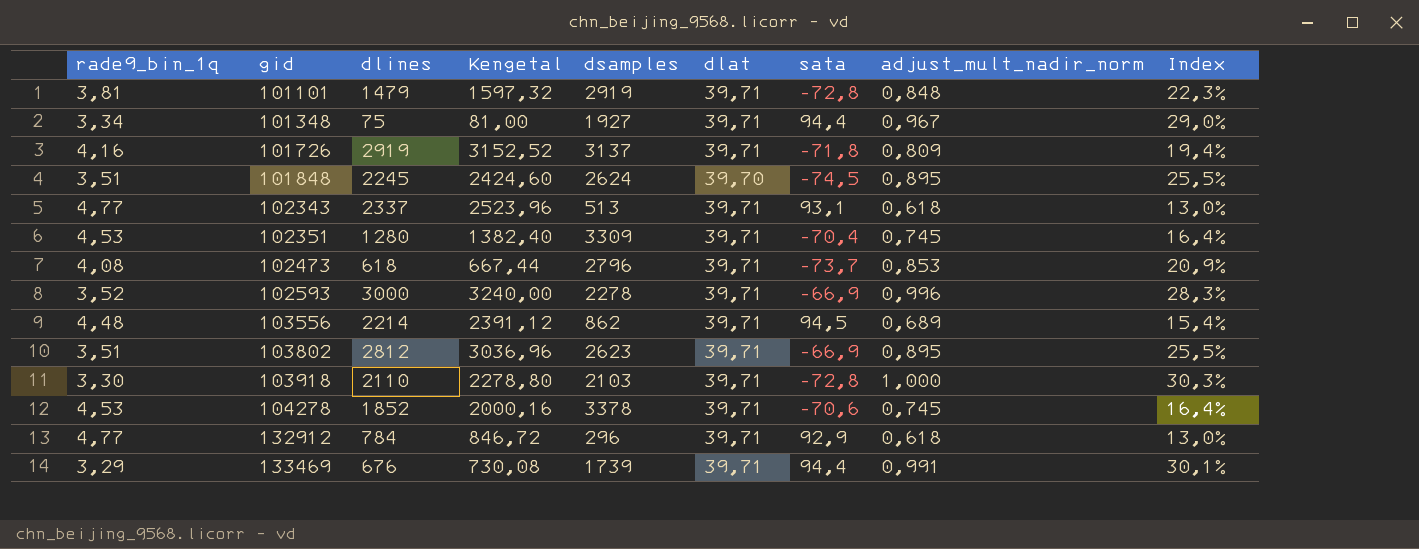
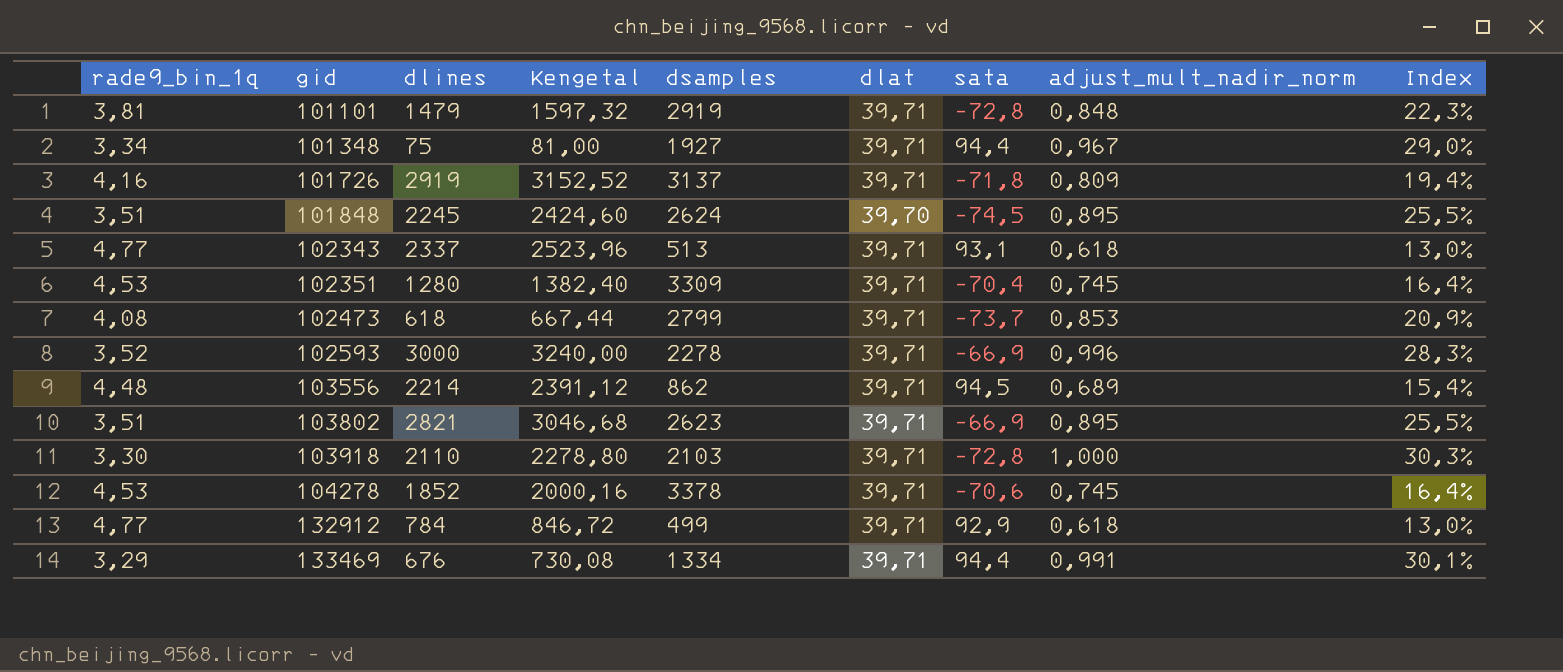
102473 | dsamples: 2796 -> 2799
103802 | dlines: 2812 -> 2821
103802 | Kengetal: 3036,96 -> 3046,68
132912 | dsamples: 296 -> 499
133469 | dsamples: 1739 -> 1334

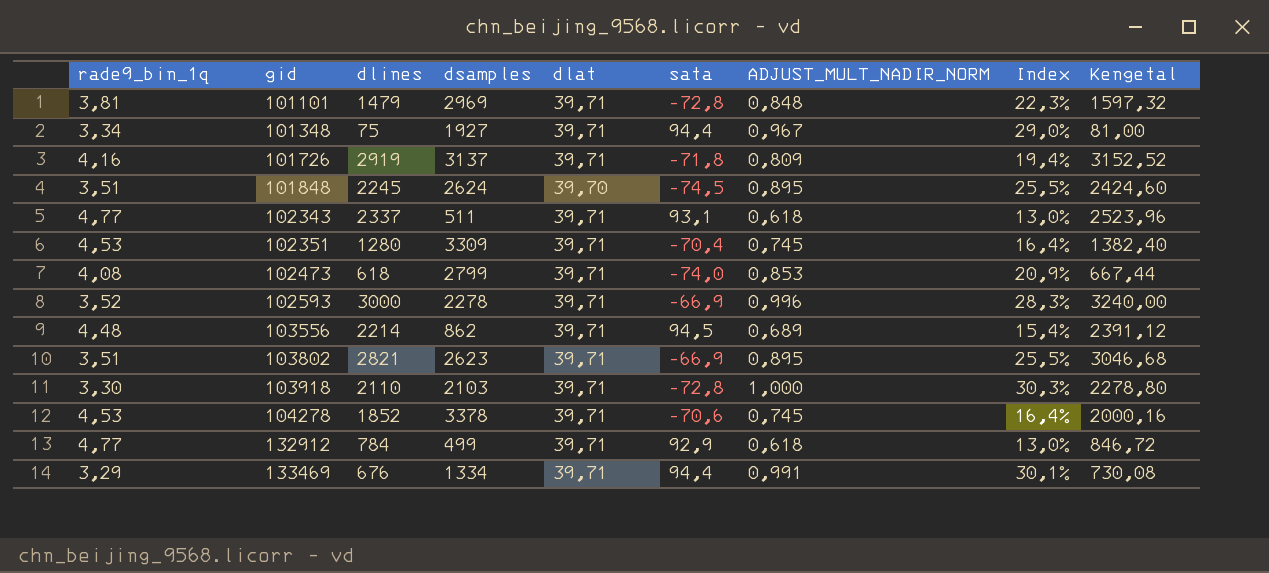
column name: adjust_mult_nadir_norm -> ADJUST_MULT_NADIR_NORM
column Kengetal | position: 4 -> 9
101101 | dsamples: 2919 -> 2969
102343 | dsamples: 513 -> 511
102473 | sata: -73,7 -> -74,0

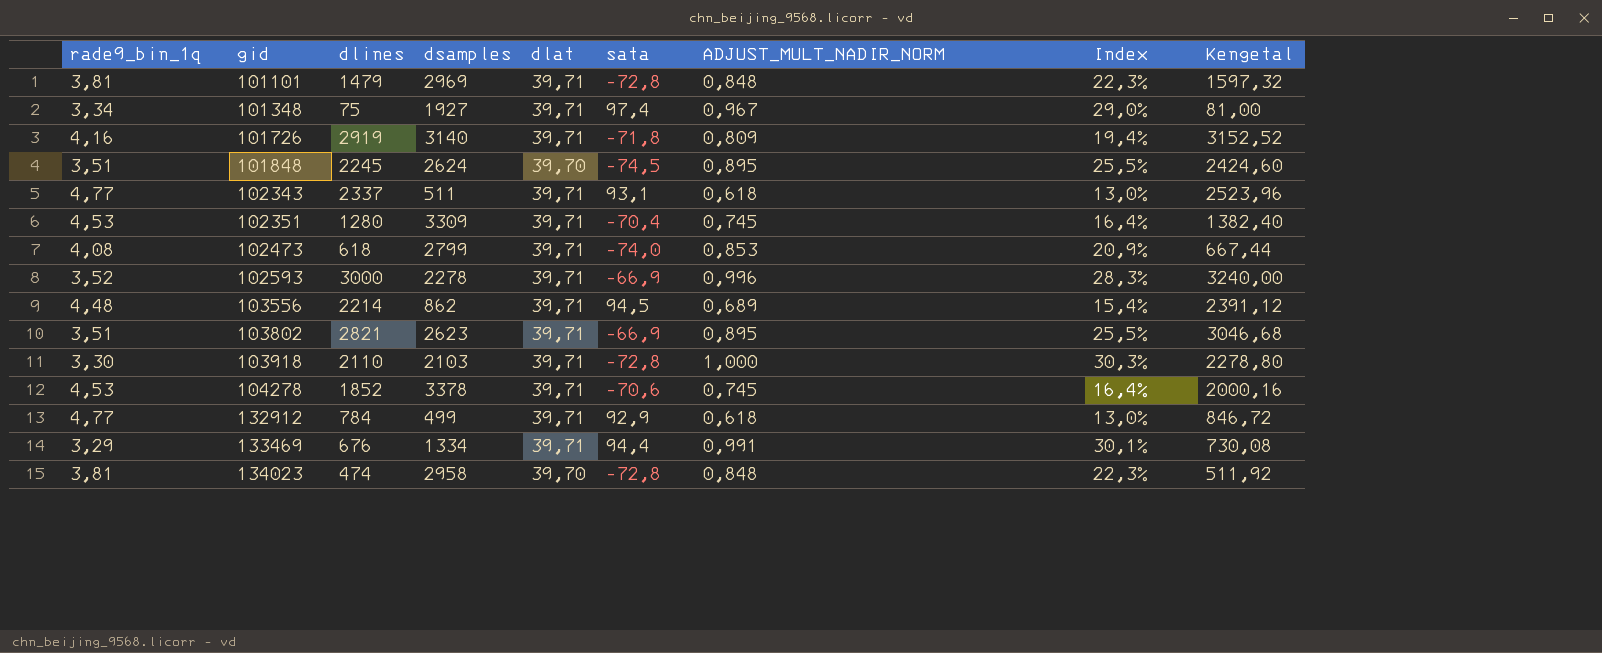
101348 | sata: 94,4 -> 97,4
101726 | dsamples: 3137 -> 3140
row 134023: none -> 3,81 | 474 | 2958 | 39,70 | -72,8 | 0,848 | 22,3% | 511,92

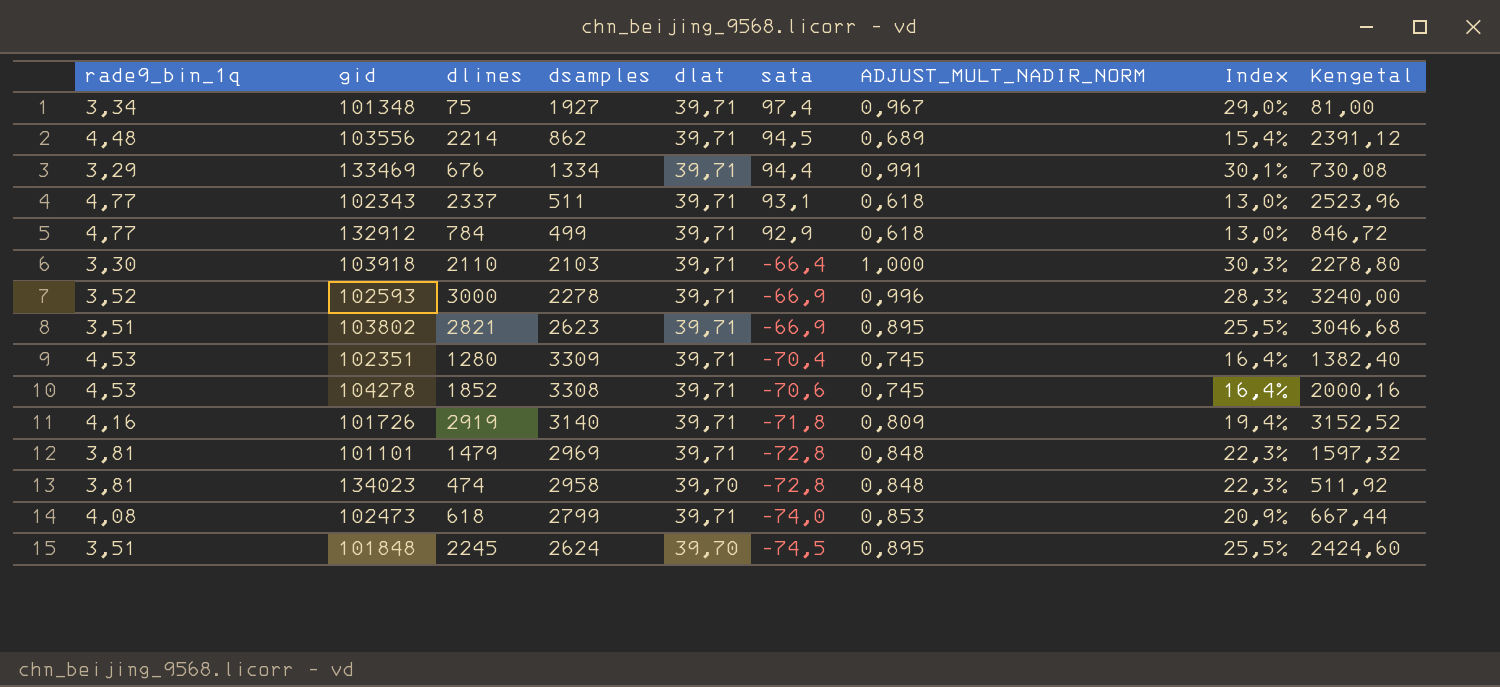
row order: gid ascending -> sata descending
103918 | sata: -72,8 -> -66,4
104278 | dsamples: 3378 -> 3308

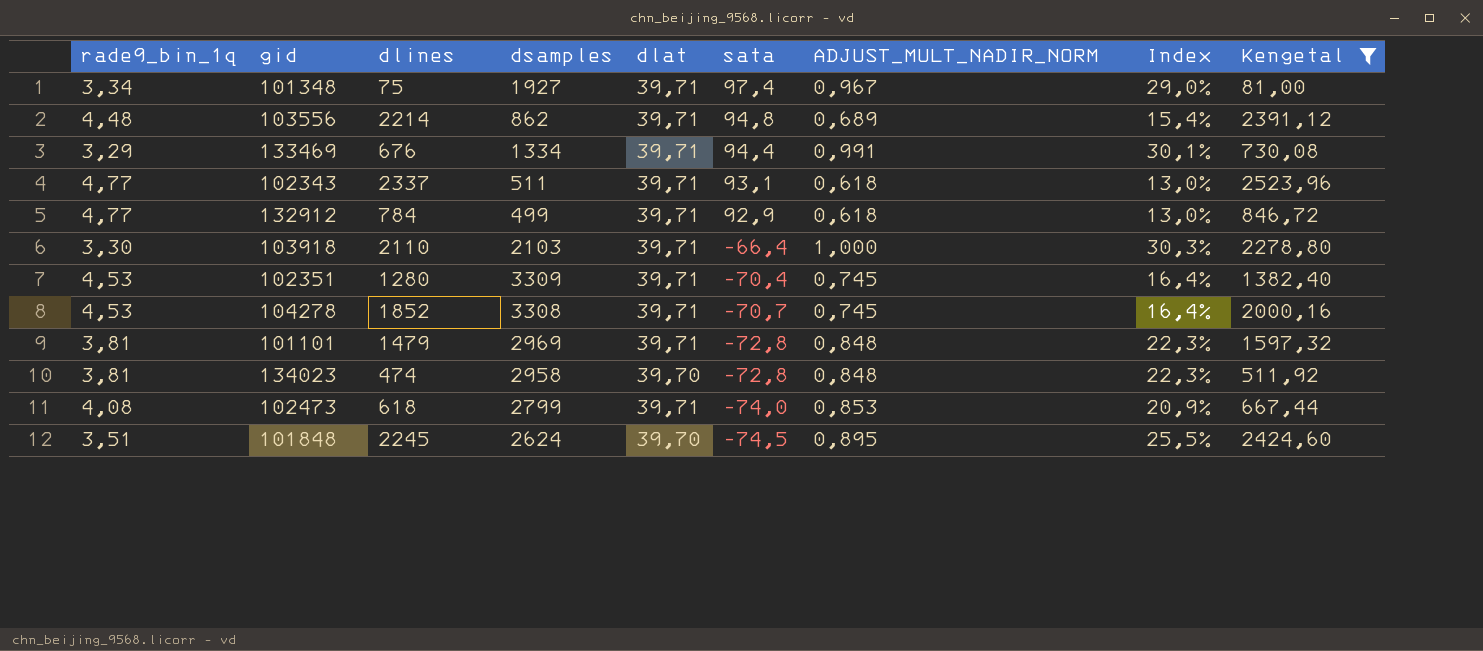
filter: none -> Kengetal <= 2523,96
103556 | sata: 94,5 -> 94,8
104278 | sata: -70,6 -> -70,7

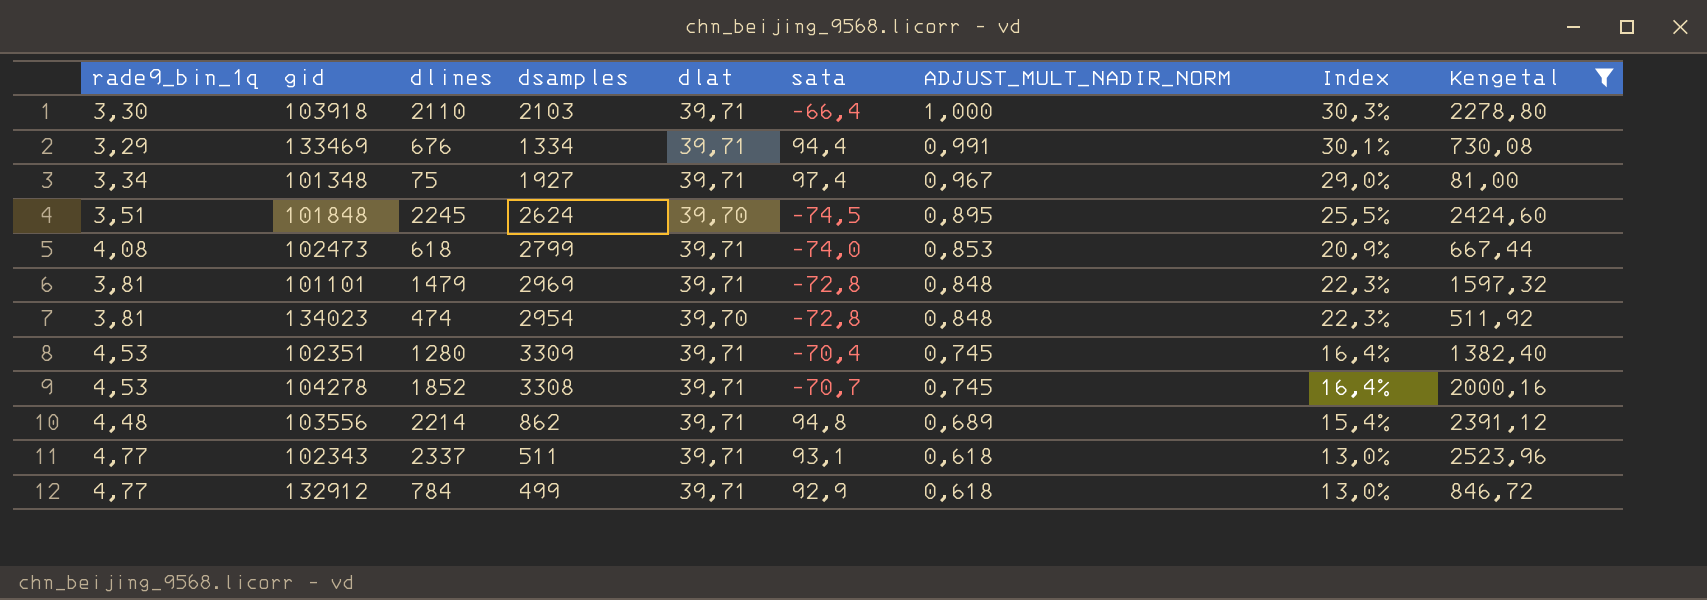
row order: sata descending -> ADJUST_MULT_NADIR_NORM descending
134023 | dsamples: 2958 -> 2954

